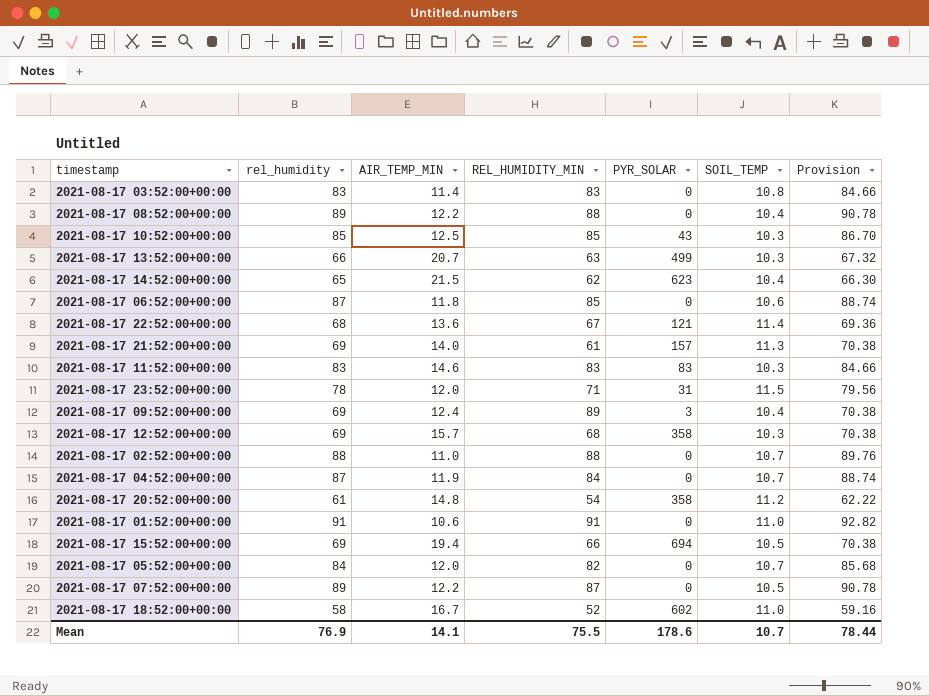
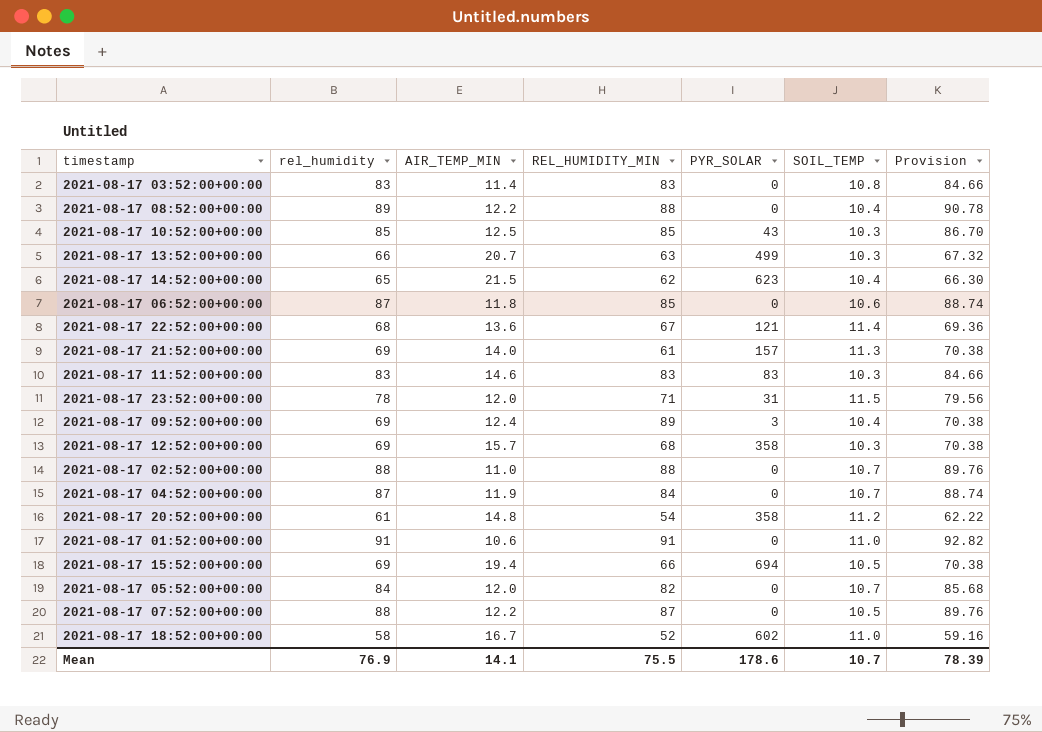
2021-08-17 07:52:00+00:00 | rel_humidity: 89 -> 88
2021-08-17 07:52:00+00:00 | Provision: 90.78 -> 89.76
Mean | Provision: 78.44 -> 78.39

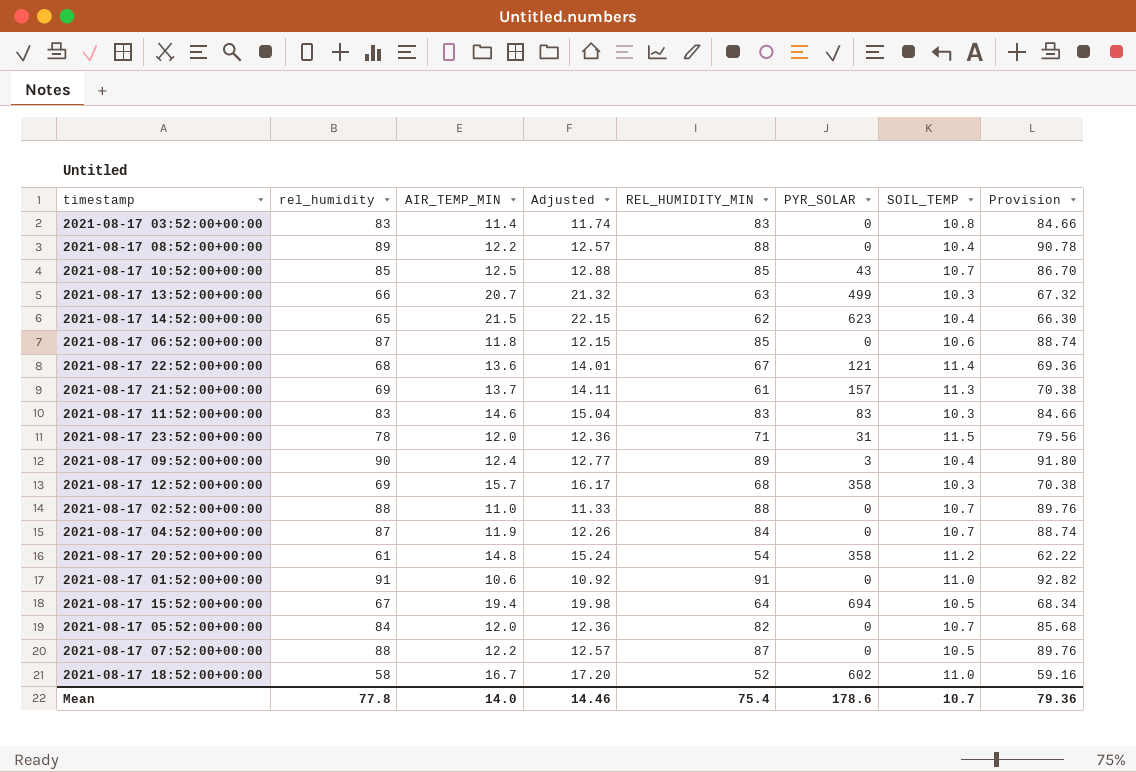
column Adjusted | formula: none -> [AIR_TEMP_MIN] * 1.03
2021-08-17 10:52:00+00:00 | SOIL_TEMP: 10.3 -> 10.7
2021-08-17 21:52:00+00:00 | AIR_TEMP_MIN: 14.0 -> 13.7
2021-08-17 09:52:00+00:00 | rel_humidity: 69 -> 90
2021-08-17 09:52:00+00:00 | Provision: 70.38 -> 91.80
2021-08-17 15:52:00+00:00 | rel_humidity: 69 -> 67
2021-08-17 15:52:00+00:00 | REL_HUMIDITY_MIN: 66 -> 64
2021-08-17 15:52:00+00:00 | Provision: 70.38 -> 68.34
Mean | rel_humidity: 76.9 -> 77.8
Mean | AIR_TEMP_MIN: 14.1 -> 14.0
Mean | REL_HUMIDITY_MIN: 75.5 -> 75.4
Mean | Provision: 78.39 -> 79.36

